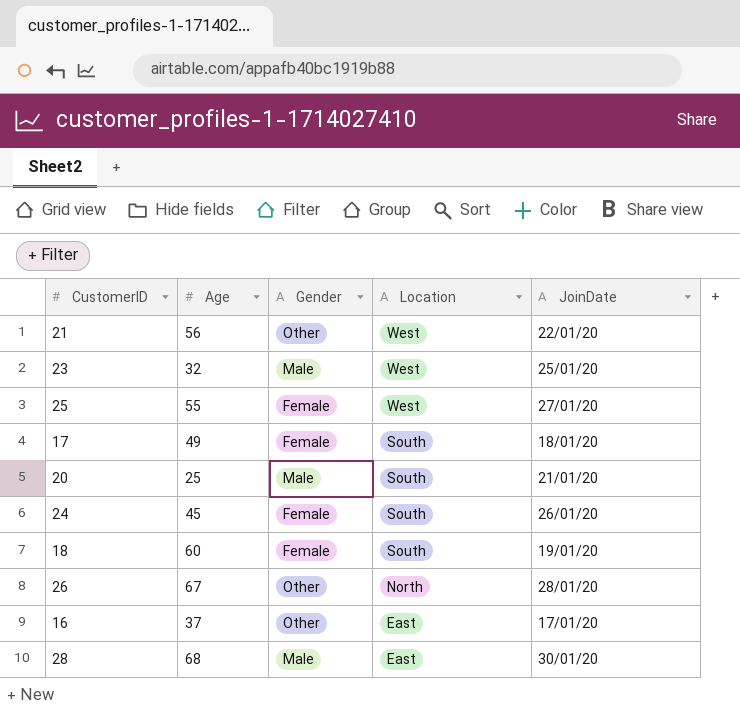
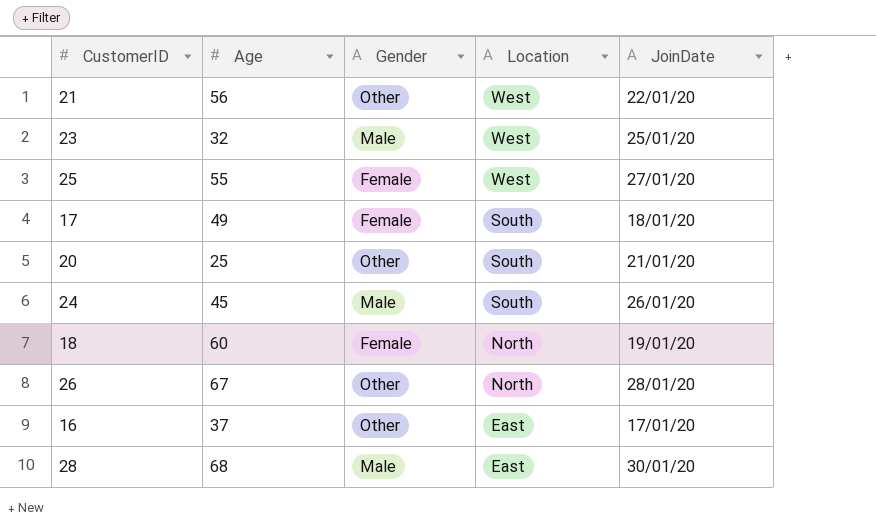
20 | Gender: Male -> Other
24 | Gender: Female -> Male
18 | Location: South -> North

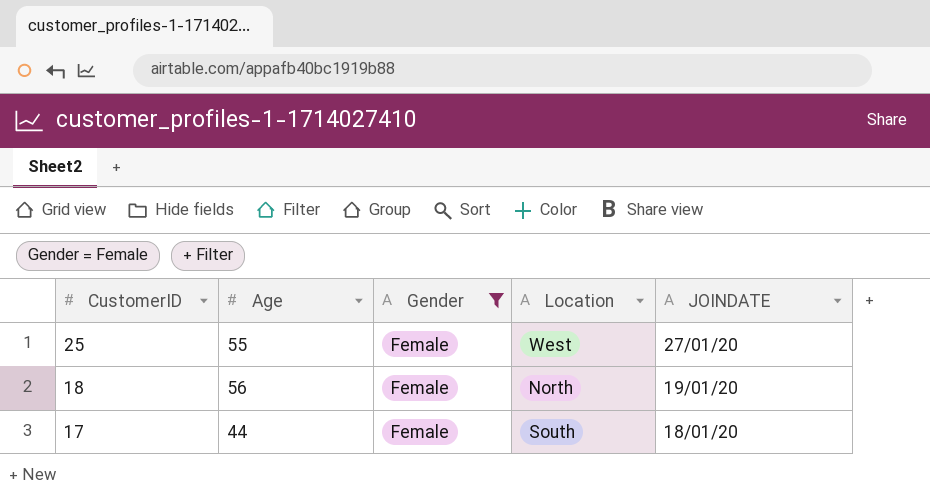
filter: none -> Gender = Female
row order: Location descending -> CustomerID descending
column name: JoinDate -> JOINDATE
18 | Age: 60 -> 56
17 | Age: 49 -> 44

